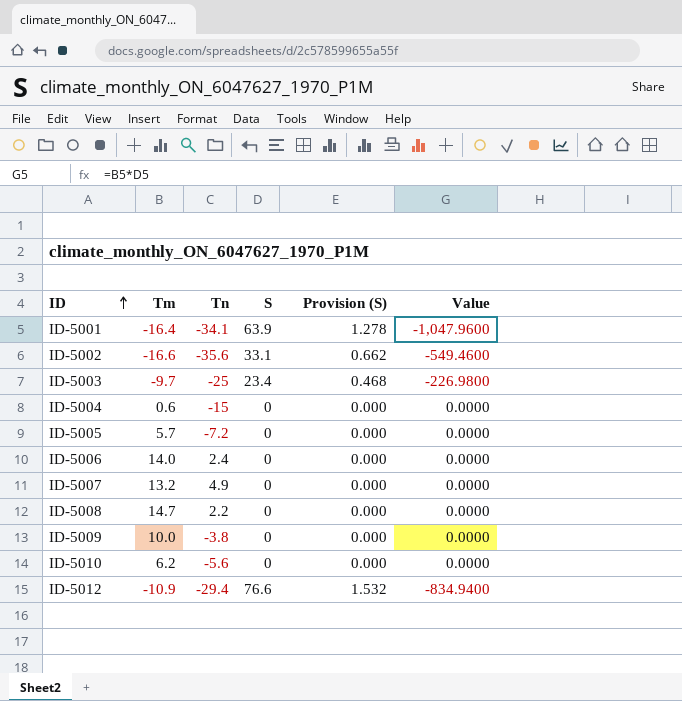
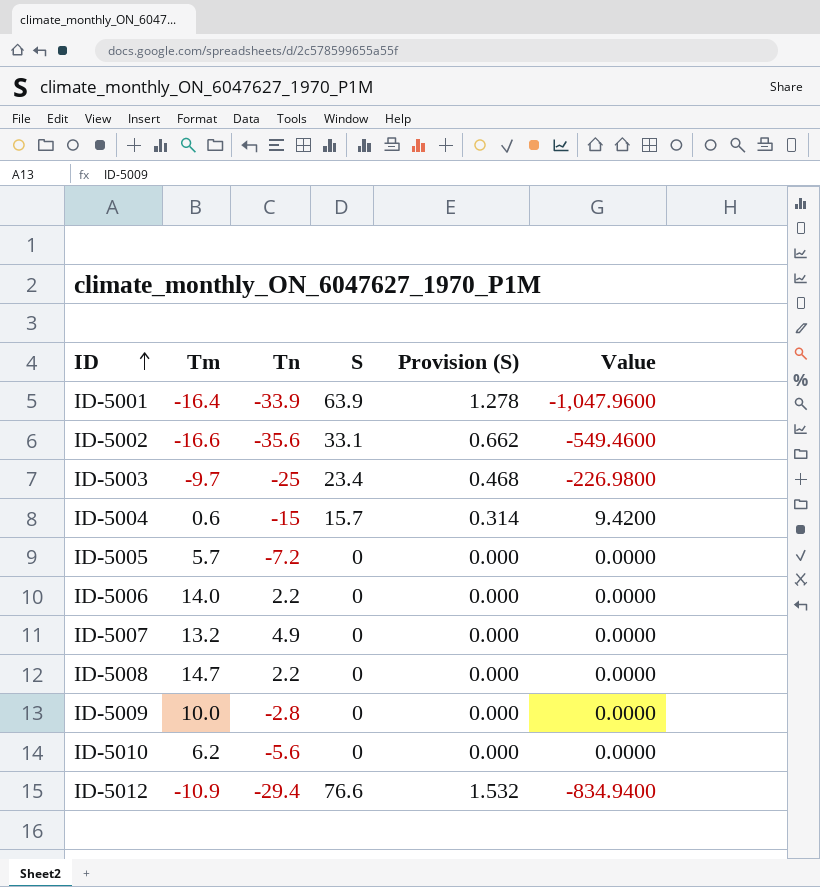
ID-5001 | Tn: -34.1 -> -33.9
ID-5004 | S: 0 -> 15.7
ID-5004 | Provision (S): 0.000 -> 0.314
ID-5004 | Value: 0.0000 -> 9.4200
ID-5006 | Tn: 2.4 -> 2.2
ID-5009 | Tn: -3.8 -> -2.8

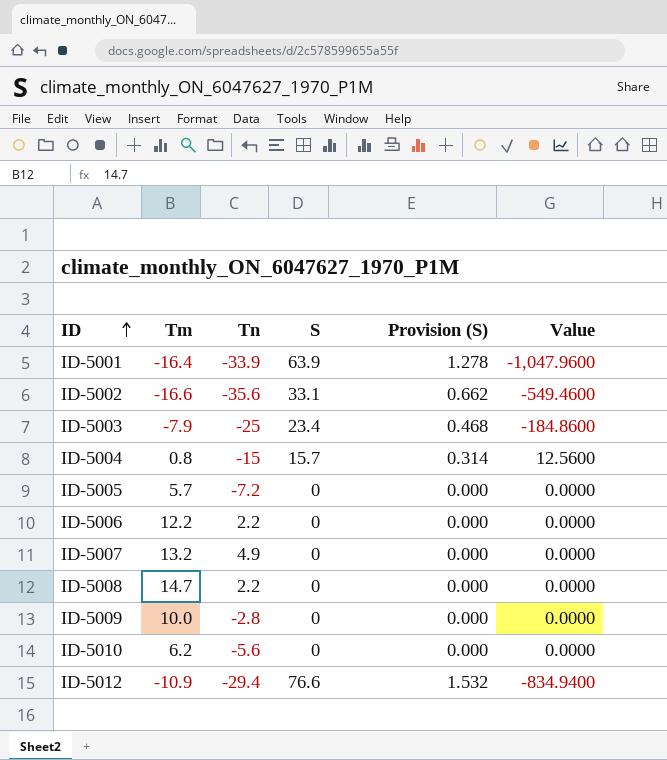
ID-5003 | Tm: -9.7 -> -7.9
ID-5003 | Value: -226.9800 -> -184.8600
ID-5004 | Tm: 0.6 -> 0.8
ID-5004 | Value: 9.4200 -> 12.5600
ID-5006 | Tm: 14.0 -> 12.2

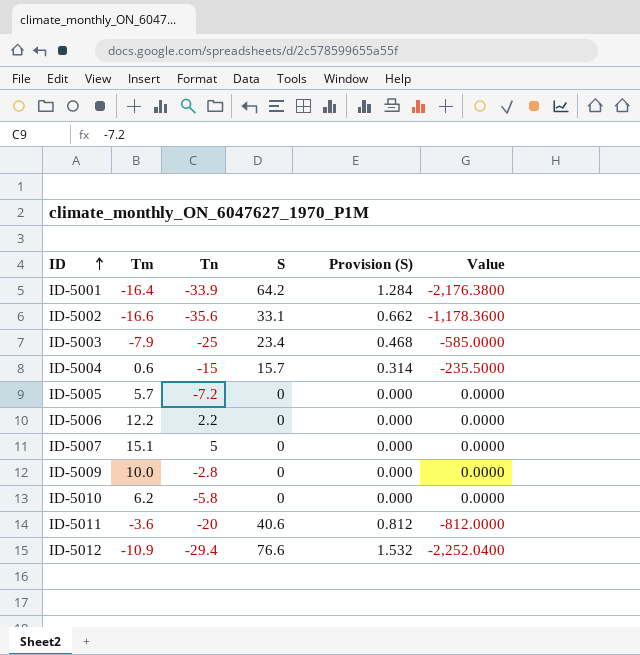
column Value | formula: [Tm] * [S] -> [Tn] * [S]
row ID-5008: 14.7 | 2.2 | 0 | 0.000 | 0.0000 -> none
ID-5001 | S: 63.9 -> 64.2
ID-5001 | Provision (S): 1.278 -> 1.284
ID-5004 | Tm: 0.8 -> 0.6
ID-5007 | Tm: 13.2 -> 15.1
ID-5007 | Tn: 4.9 -> 5
ID-5010 | Tn: -5.6 -> -5.8
row ID-5011: none -> -3.6 | -20 | 40.6 | 0.812 | -812.0000

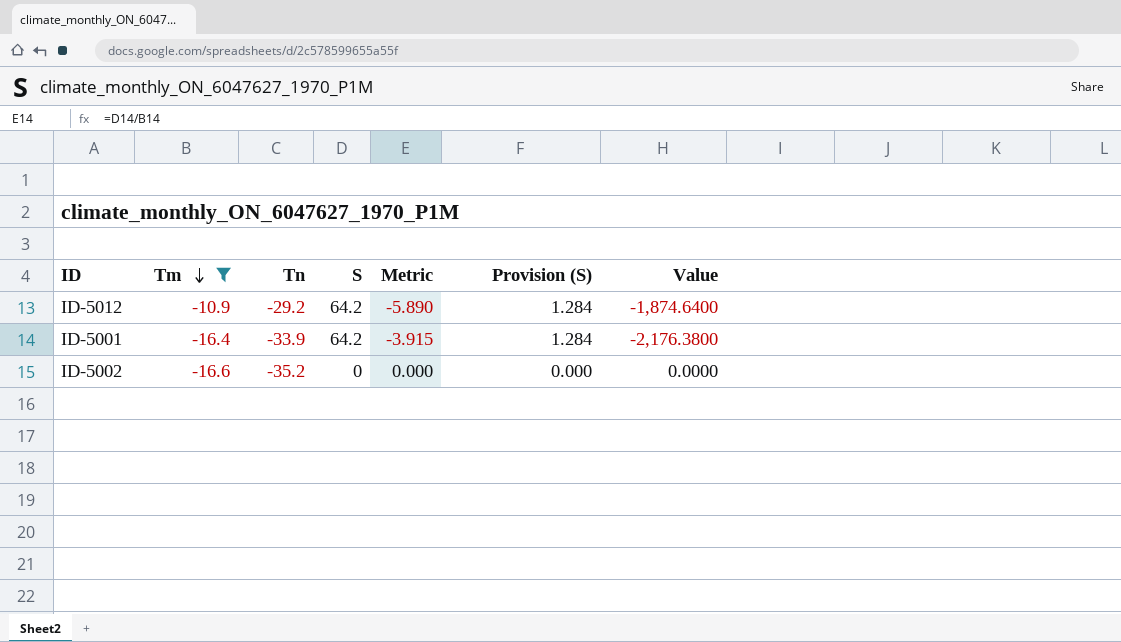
filter: none -> Tm <= -10.9
row order: ID ascending -> Tm descending
column Metric | formula: none -> [S] / [Tm]
ID-5012 | Tn: -29.4 -> -29.2
ID-5012 | S: 76.6 -> 64.2
ID-5012 | Provision (S): 1.532 -> 1.284
ID-5012 | Value: -2,252.0400 -> -1,874.6400
ID-5002 | Tn: -35.6 -> -35.2
ID-5002 | S: 33.1 -> 0
ID-5002 | Provision (S): 0.662 -> 0.000
ID-5002 | Value: -1,178.3600 -> 0.0000

